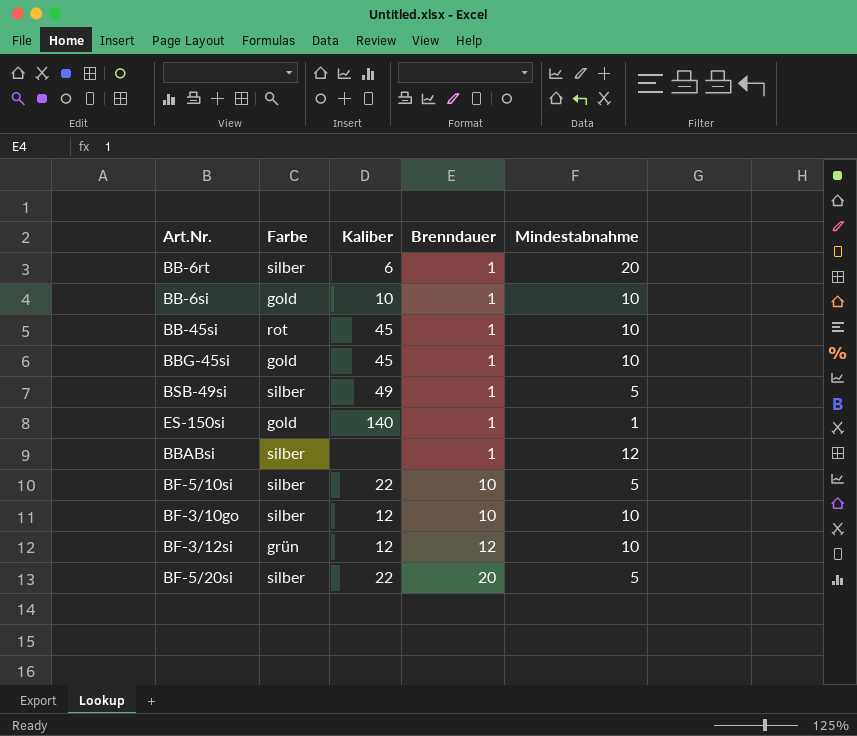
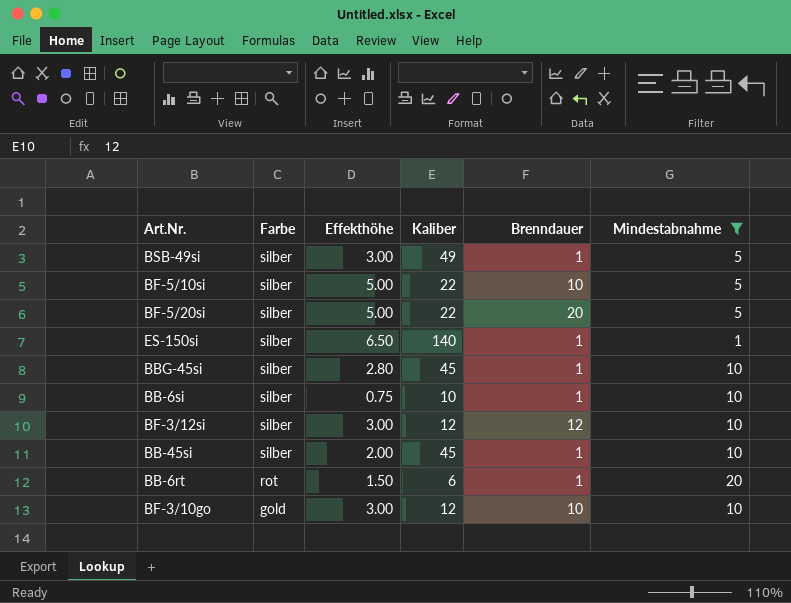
filter: none -> Mindestabnahme != 12
row order: Brenndauer ascending -> Farbe descending
column Effekthöhe | position: none -> 3
ES-150si | Farbe: gold -> silber
BBG-45si | Farbe: gold -> silber
BB-6si | Farbe: gold -> silber
BF-3/12si | Farbe: grün -> silber
BB-45si | Farbe: rot -> silber
BB-6rt | Farbe: silber -> rot
BF-3/10go | Farbe: silber -> gold

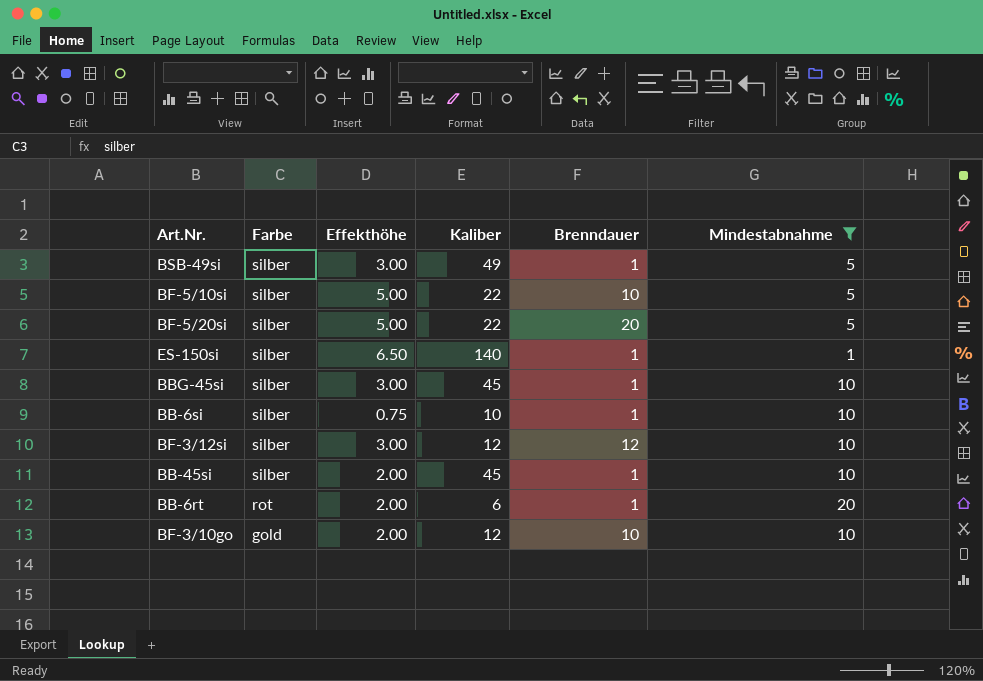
BBG-45si | Effekthöhe: 2.80 -> 3.00
BB-6rt | Effekthöhe: 1.50 -> 2.00
BF-3/10go | Effekthöhe: 3.00 -> 2.00

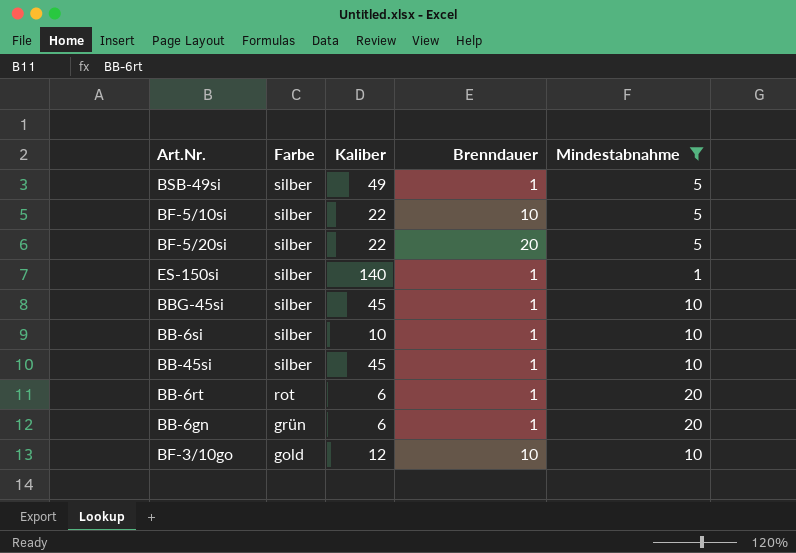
column Effekthöhe | position: 3 -> none
row BF-3/12si: silber | 3.00 | 12 | 12 | 10 -> none
row BB-6gn: none -> grün | 6 | 1 | 20

